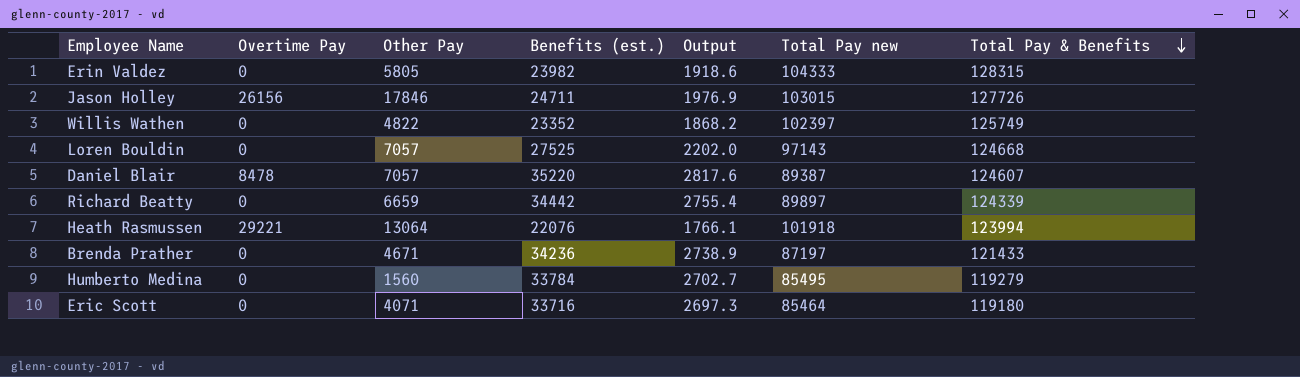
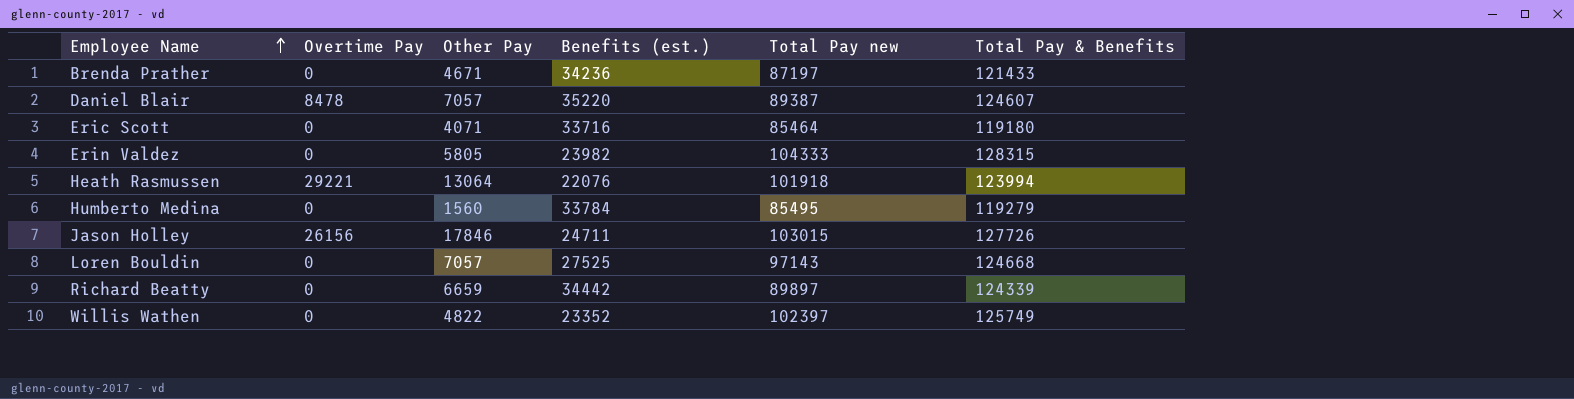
row order: Total Pay & Benefits descending -> Employee Name ascending
column Output | formula: [Benefits (est.)] * 0.08 -> none

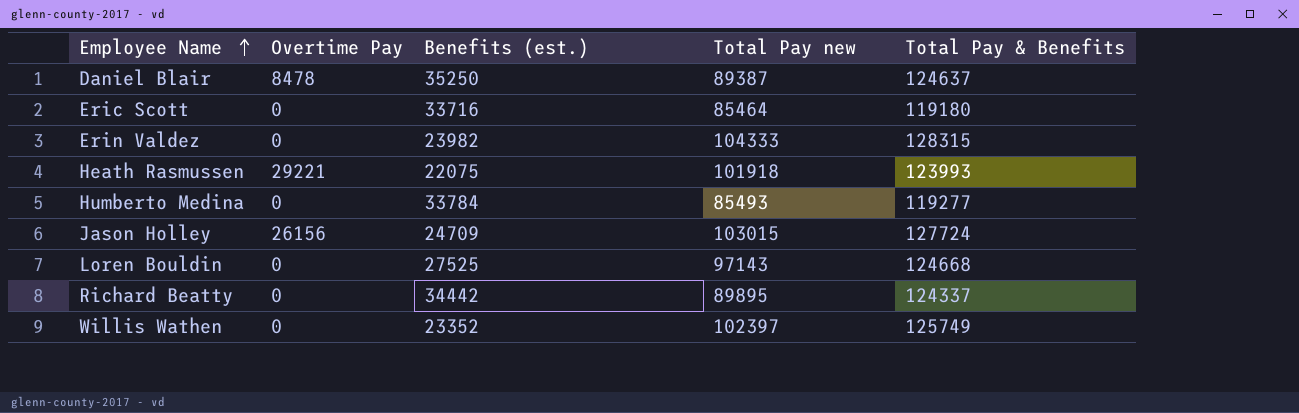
column Other Pay | position: 3 -> none
row Brenda Prather: 0 | 4671 | 34236 | 87197 | 121433 -> none
Daniel Blair | Benefits (est.): 35220 -> 35250
Daniel Blair | Total Pay & Benefits: 124607 -> 124637
Heath Rasmussen | Benefits (est.): 22076 -> 22075
Heath Rasmussen | Total Pay & Benefits: 123994 -> 123993
Humberto Medina | Total Pay new: 85495 -> 85493
Humberto Medina | Total Pay & Benefits: 119279 -> 119277
Jason Holley | Benefits (est.): 24711 -> 24709
Jason Holley | Total Pay & Benefits: 127726 -> 127724
Richard Beatty | Total Pay new: 89897 -> 89895
Richard Beatty | Total Pay & Benefits: 124339 -> 124337

